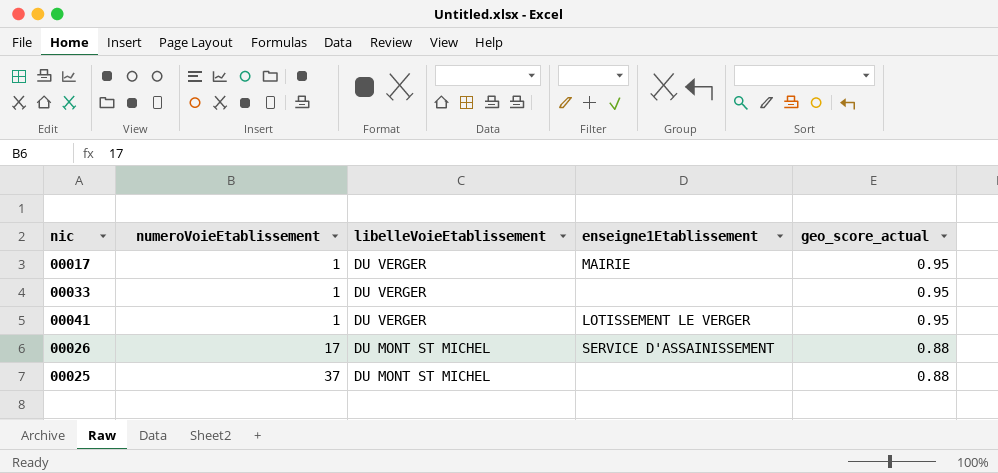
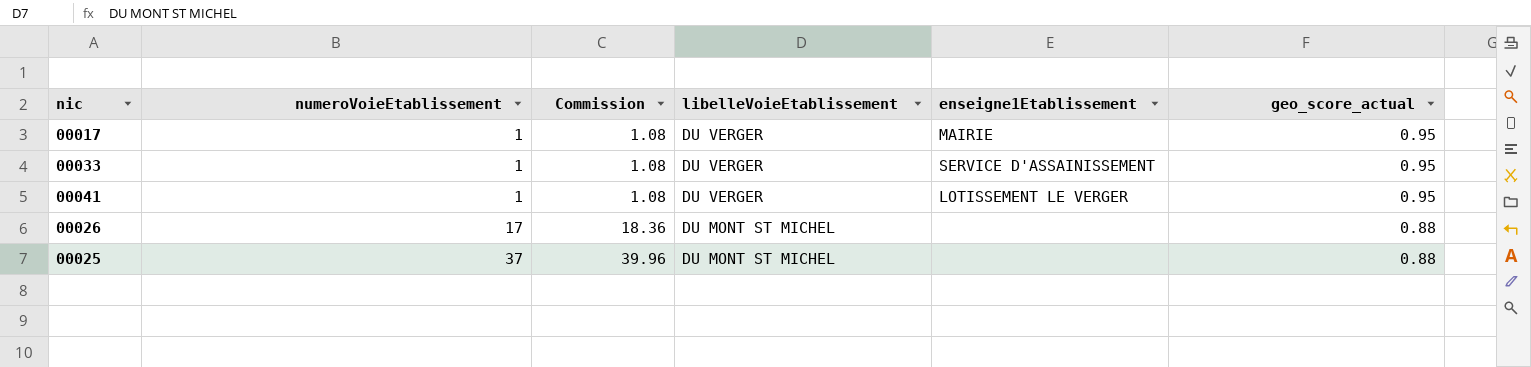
column Commission | formula: none -> [numeroVoieEtablissement] * 1.08
00033 | enseigne1Etablissement: none -> SERVICE D'ASSAINISSEMENT
00026 | enseigne1Etablissement: SERVICE D'ASSAINISSEMENT -> none

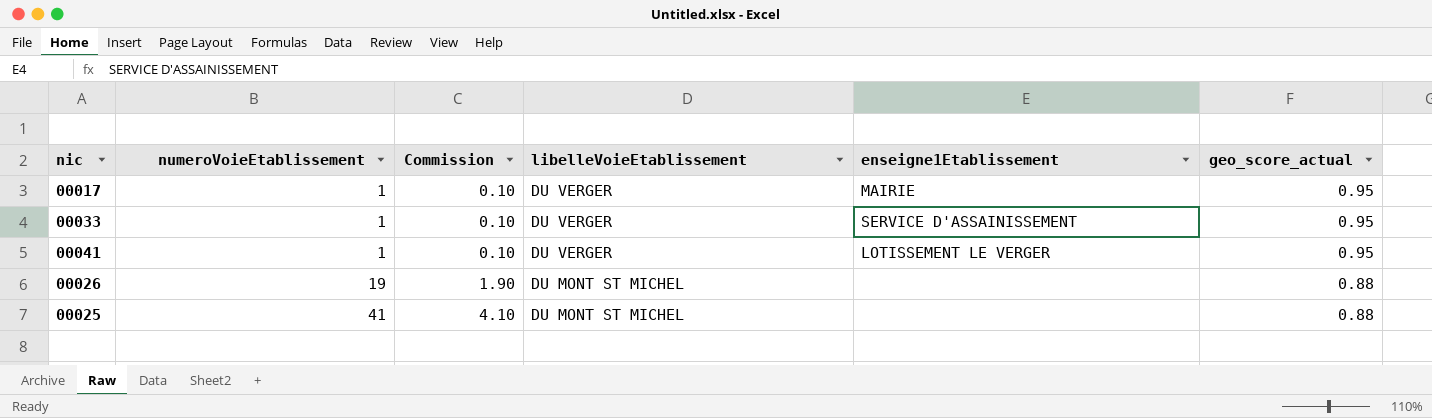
column Commission | formula: [numeroVoieEtablissement] * 1.08 -> [numeroVoieEtablissement] * 0.1
00026 | numeroVoieEtablissement: 17 -> 19
00025 | numeroVoieEtablissement: 37 -> 41

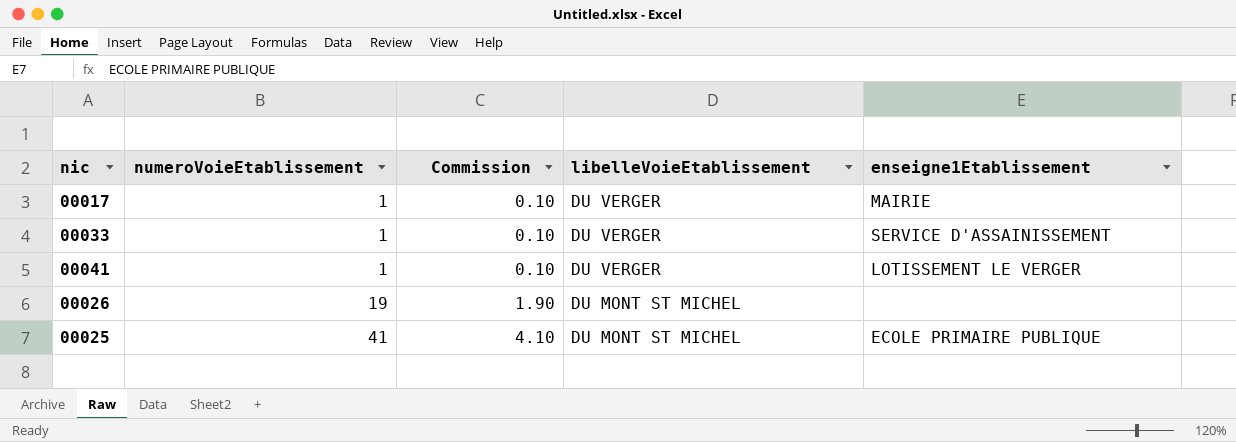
column geo_score_actual | position: 6 -> none
00025 | enseigne1Etablissement: none -> ECOLE PRIMAIRE PUBLIQUE

